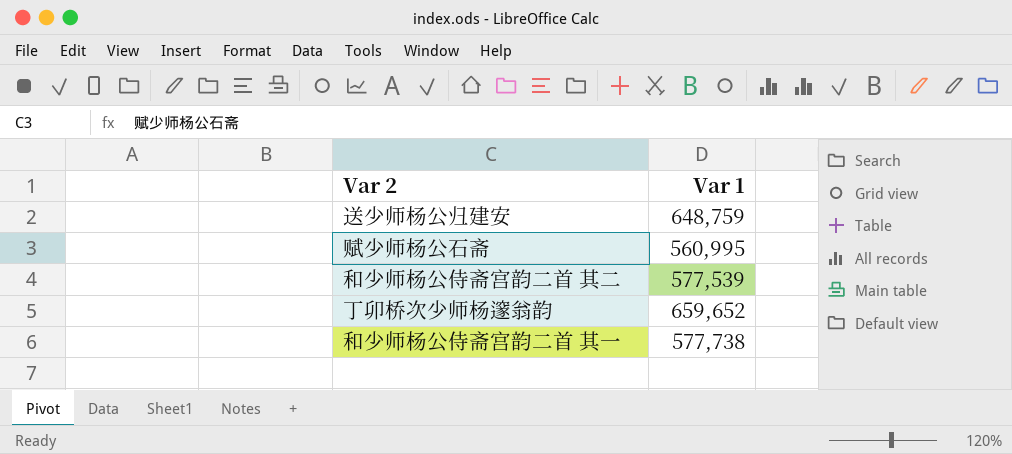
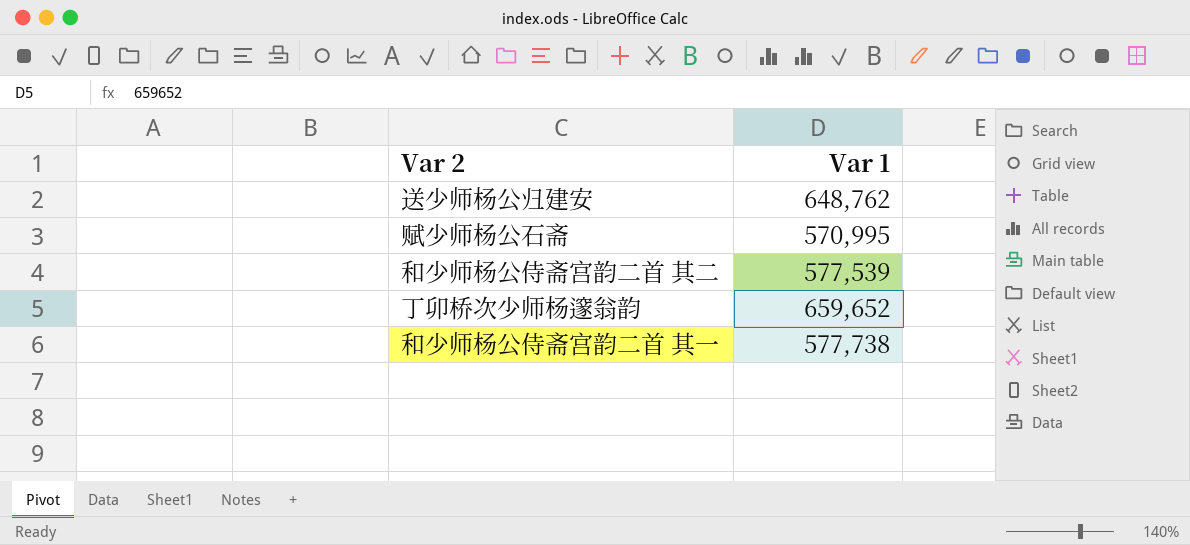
送少师杨公归建安 | Var 1: 648,759 -> 648,762
赋少师杨公石斋 | Var 1: 560,995 -> 570,995

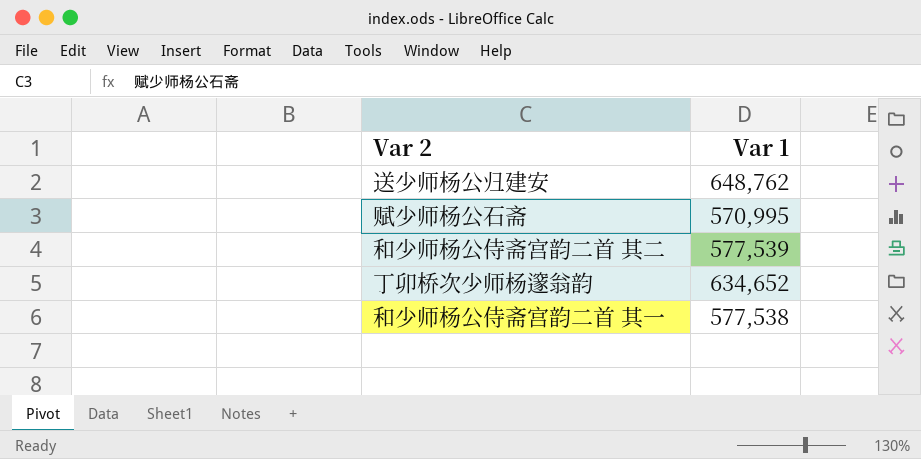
丁卯桥次少师杨邃翁韵 | Var 1: 659,652 -> 634,652
和少师杨公侍斋宫韵二首 其一 | Var 1: 577,738 -> 577,538

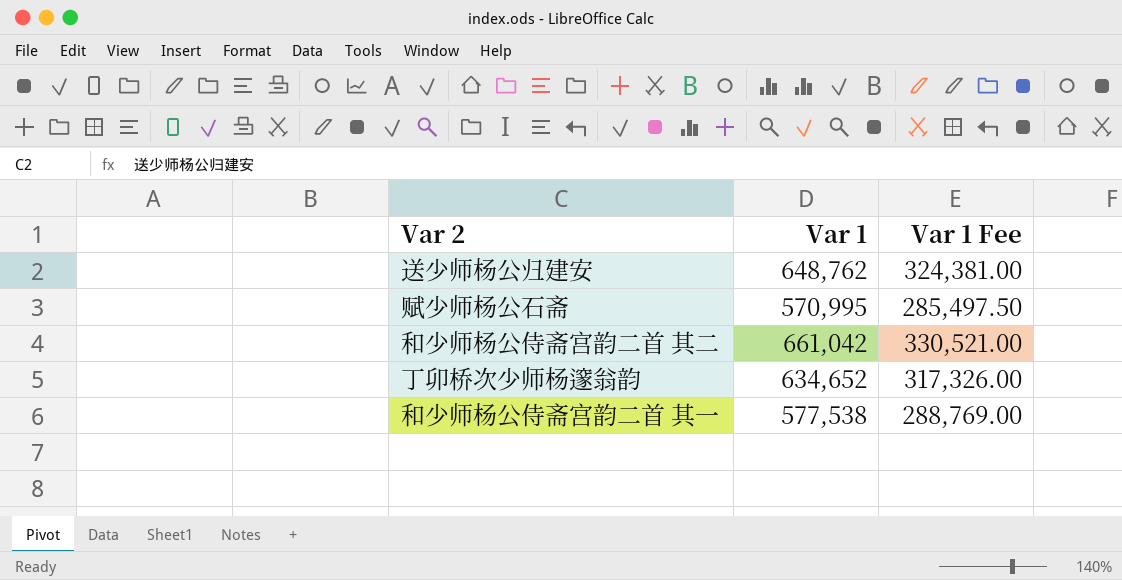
column Var 1 Fee | formula: none -> [Var 1] * 0.5
和少师杨公侍斋宫韵二首 其二 | Var 1: 577,539 -> 661,042

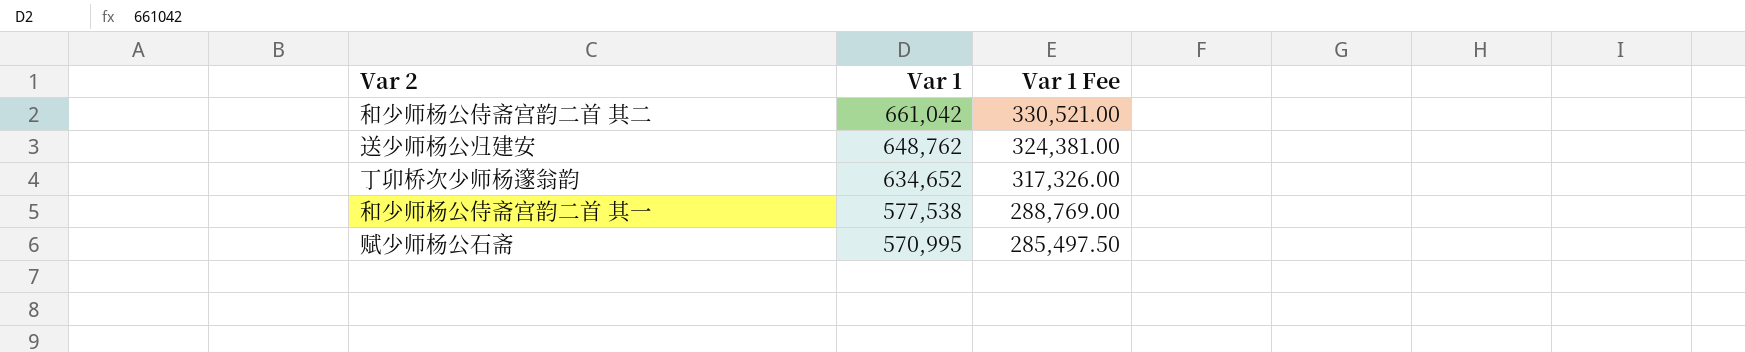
row order: none -> Var 1 descending

